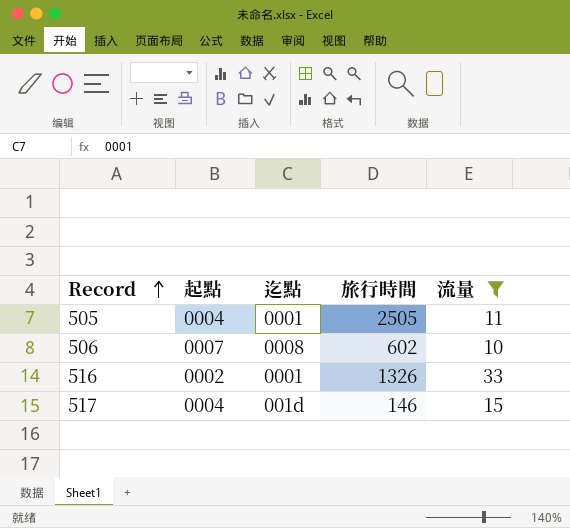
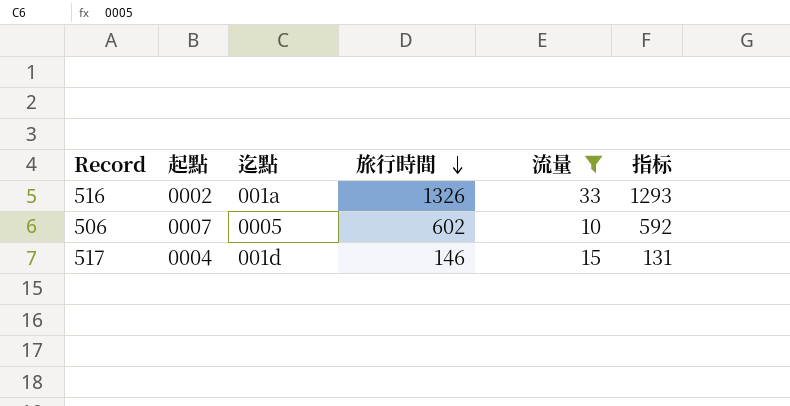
row order: Record ascending -> 旅行時間 descending
column 指标 | formula: none -> [旅行時間] - [流量]
row 505: 0004 | 0001 | 2505 | 11 -> none
516 | 迄點: 0001 -> 001a
506 | 迄點: 0008 -> 0005

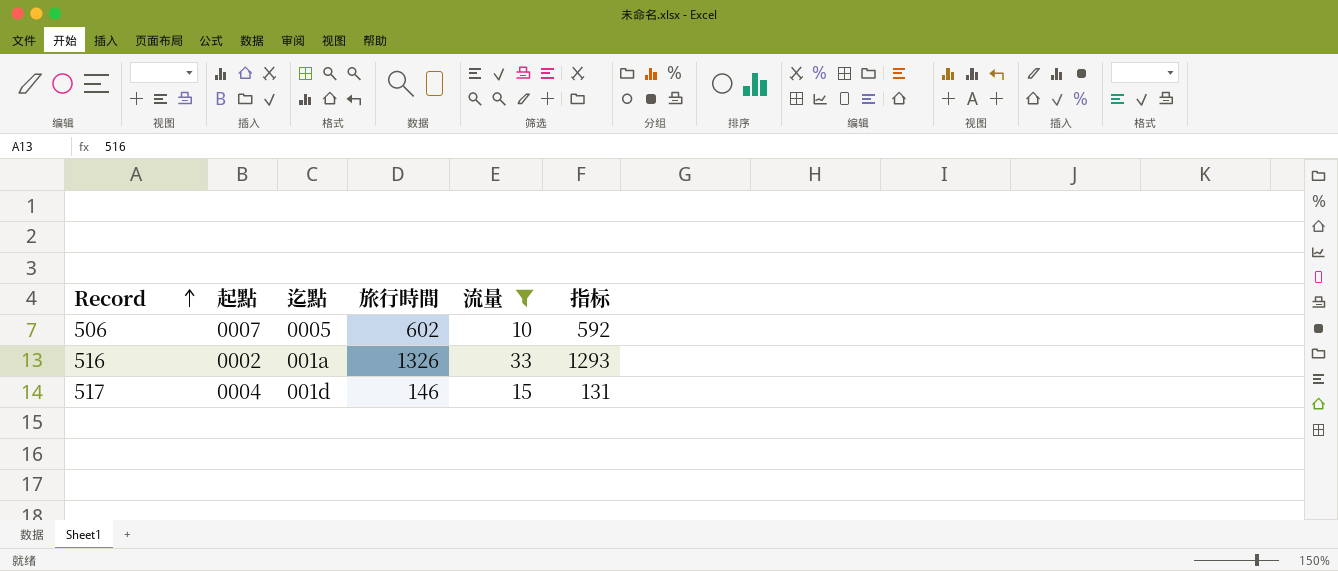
row order: 旅行時間 descending -> Record ascending

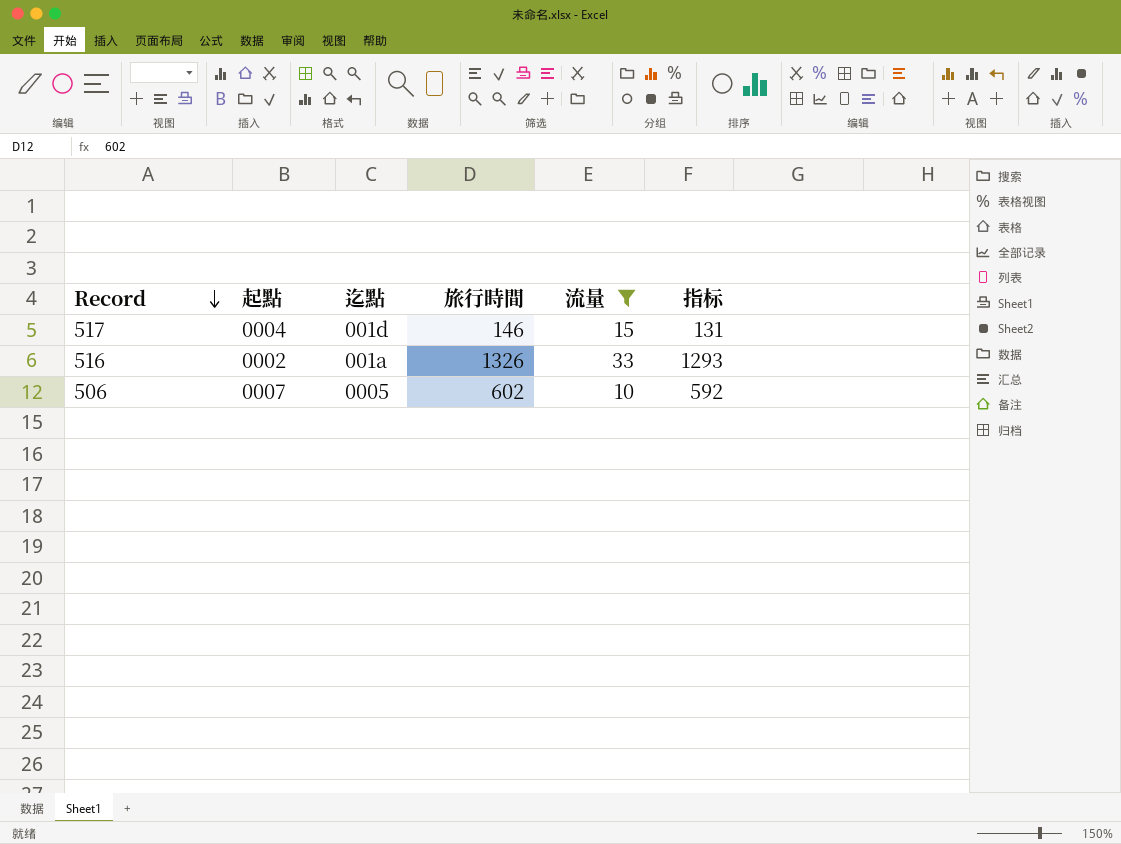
row order: Record ascending -> Record descending

